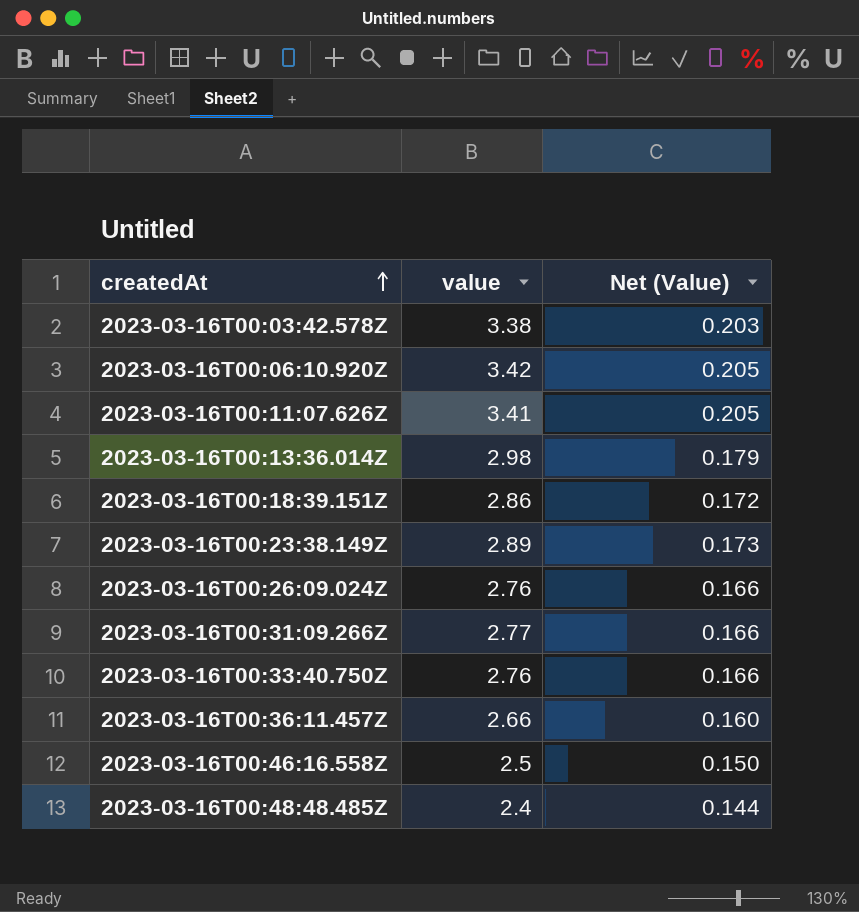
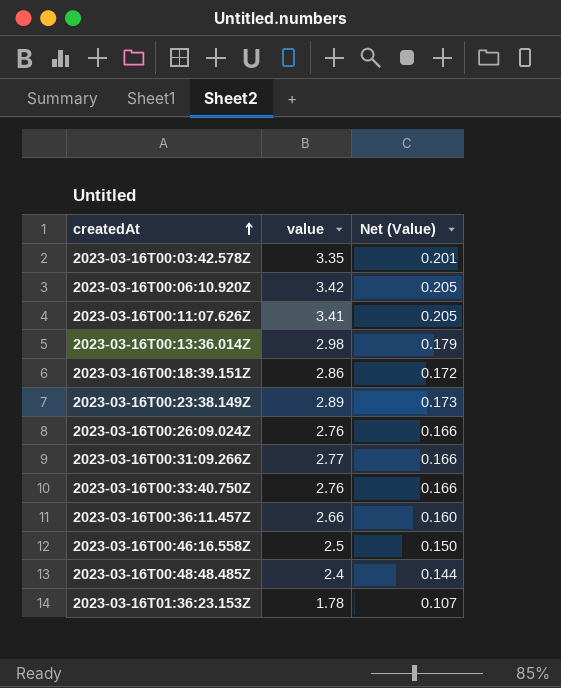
2023-03-16T00:03:42.578Z | value: 3.38 -> 3.35
2023-03-16T00:03:42.578Z | Net (Value): 0.203 -> 0.201
row 2023-03-16T01:36:23.153Z: none -> 1.78 | 0.107

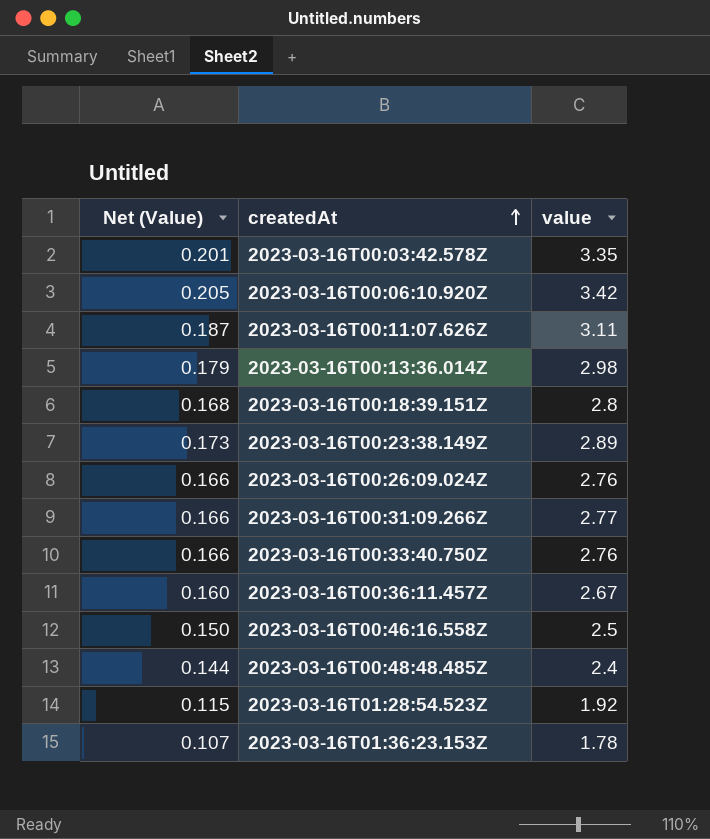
column Net (Value) | position: 3 -> 1
2023-03-16T00:11:07.626Z | Net (Value): 0.205 -> 0.187
2023-03-16T00:11:07.626Z | value: 3.41 -> 3.11
2023-03-16T00:18:39.151Z | Net (Value): 0.172 -> 0.168
2023-03-16T00:18:39.151Z | value: 2.86 -> 2.8
2023-03-16T00:36:11.457Z | value: 2.66 -> 2.67
row 2023-03-16T01:28:54.523Z: none -> 0.115 | 1.92

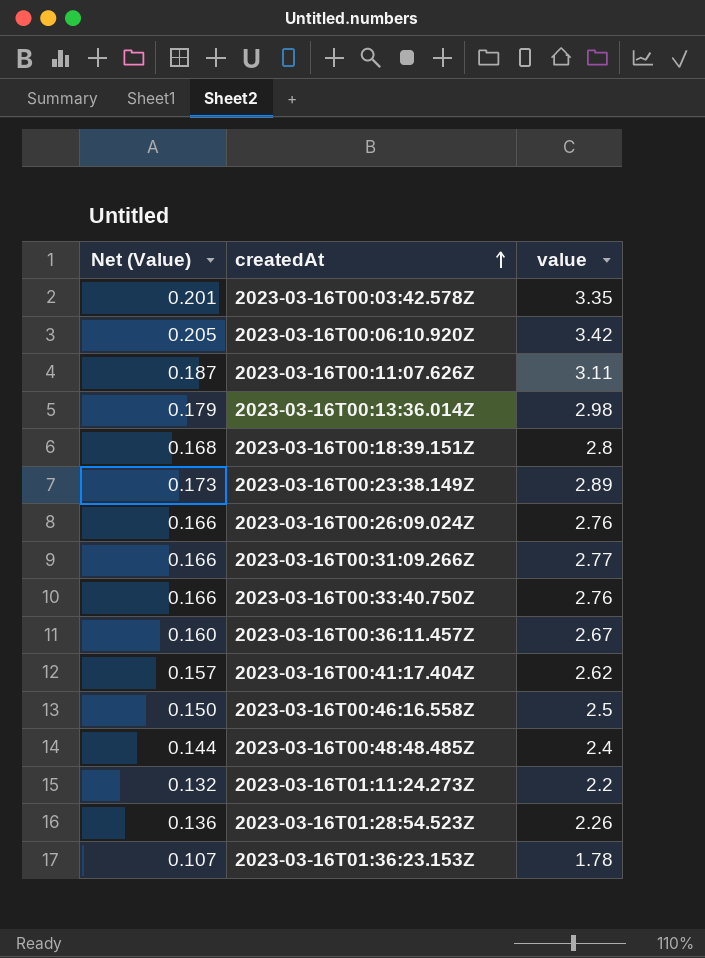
row 2023-03-16T00:41:17.404Z: none -> 0.157 | 2.62
row 2023-03-16T01:11:24.273Z: none -> 0.132 | 2.2
2023-03-16T01:28:54.523Z | Net (Value): 0.115 -> 0.136
2023-03-16T01:28:54.523Z | value: 1.92 -> 2.26

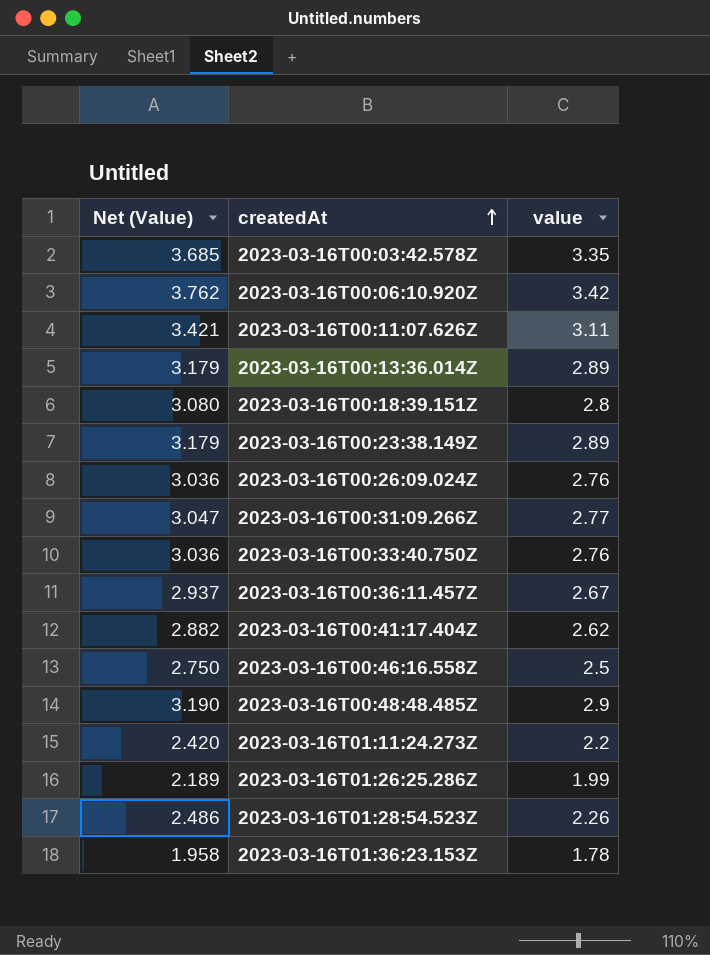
column Net (Value) | formula: [value] * 0.06 -> [value] * 1.1
2023-03-16T00:13:36.014Z | value: 2.98 -> 2.89
2023-03-16T00:48:48.485Z | value: 2.4 -> 2.9
row 2023-03-16T01:26:25.286Z: none -> 2.189 | 1.99

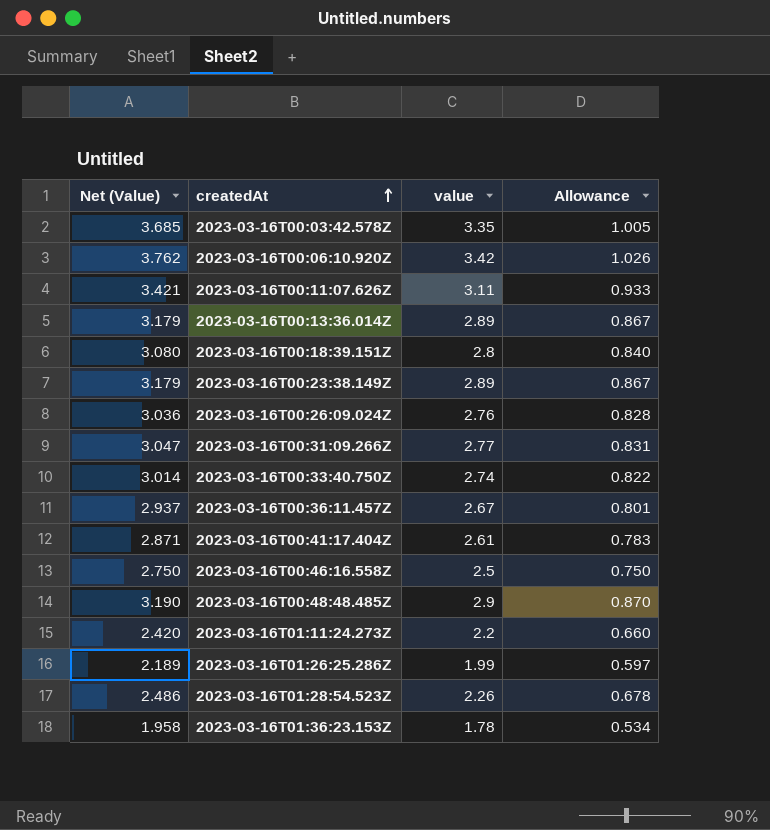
column Allowance | formula: none -> [value] * 0.3
2023-03-16T00:33:40.750Z | Net (Value): 3.036 -> 3.014
2023-03-16T00:33:40.750Z | value: 2.76 -> 2.74
2023-03-16T00:41:17.404Z | Net (Value): 2.882 -> 2.871
2023-03-16T00:41:17.404Z | value: 2.62 -> 2.61

